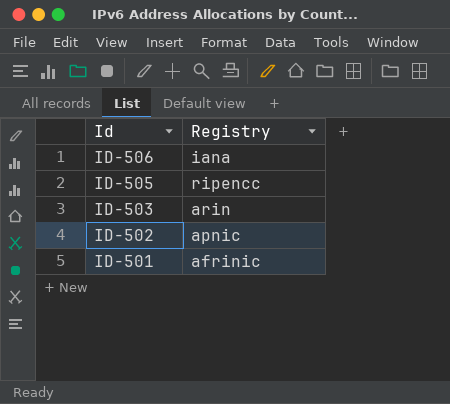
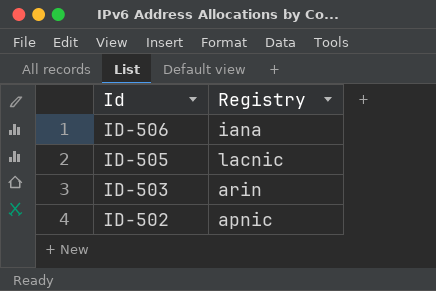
row ID-501: afrinic -> none
ID-505 | Registry: ripencc -> lacnic

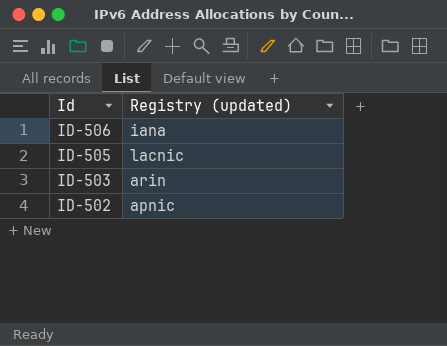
column name: Registry -> Registry (updated)

